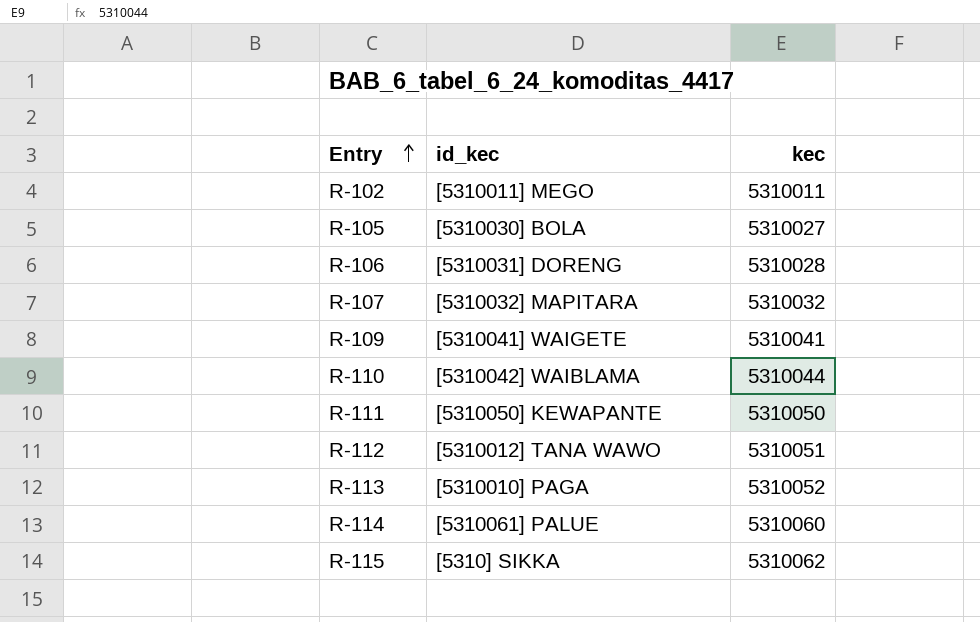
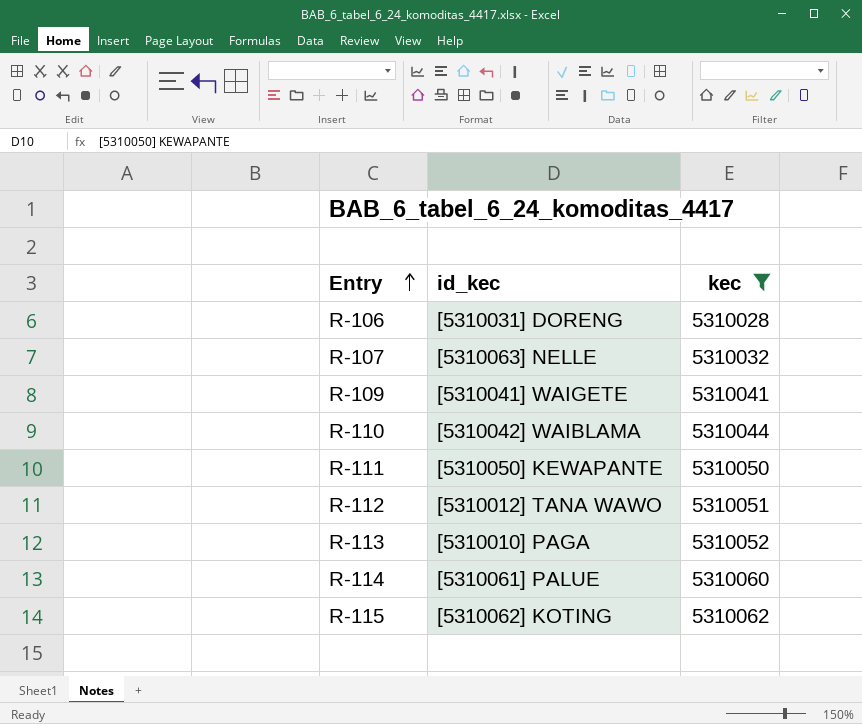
filter: none -> kec >= 5310028
R-107 | id_kec: [5310032] MAPITARA -> [5310063] NELLE
R-115 | id_kec: [5310] SIKKA -> [5310062] KOTING

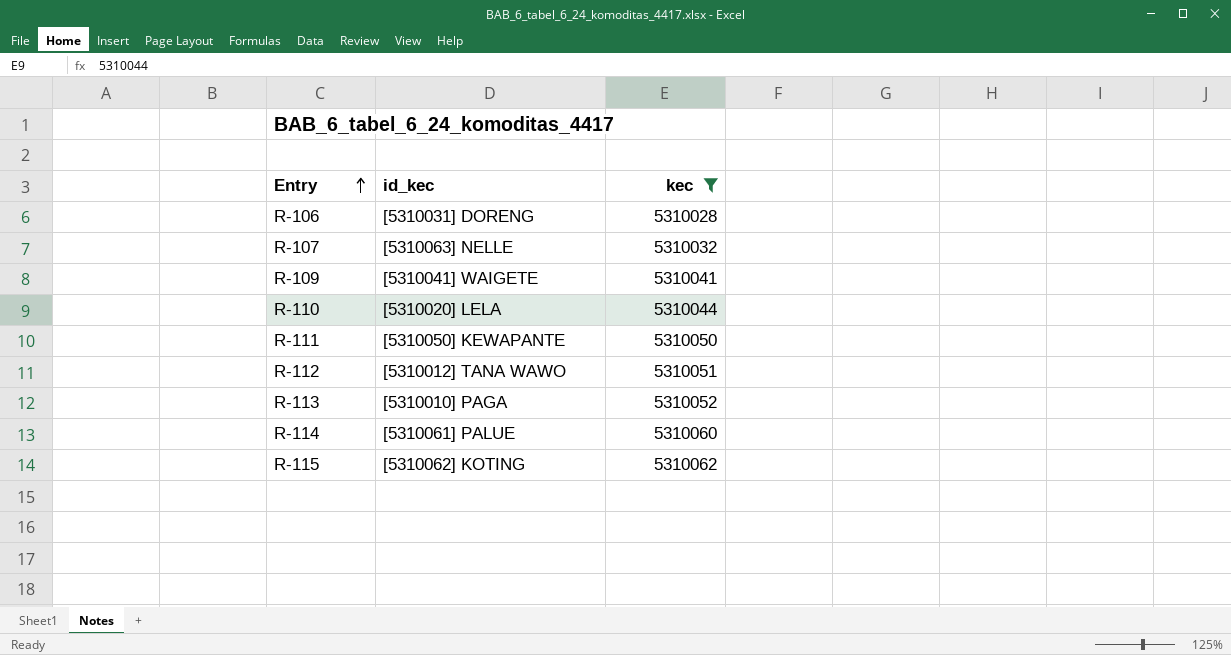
R-110 | id_kec: [5310042] WAIBLAMA -> [5310020] LELA

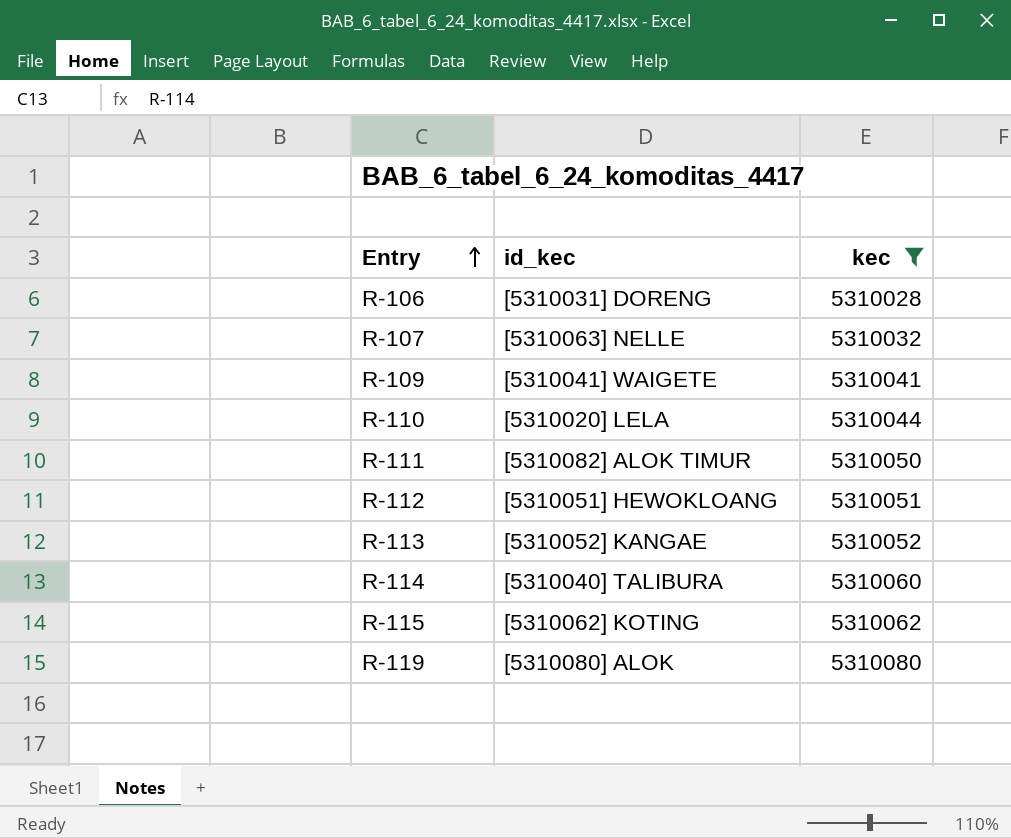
R-111 | id_kec: [5310050] KEWAPANTE -> [5310082] ALOK TIMUR
R-112 | id_kec: [5310012] TANA WAWO -> [5310051] HEWOKLOANG
R-113 | id_kec: [5310010] PAGA -> [5310052] KANGAE
R-114 | id_kec: [5310061] PALUE -> [5310040] TALIBURA
row R-119: none -> [5310080] ALOK | 5310080

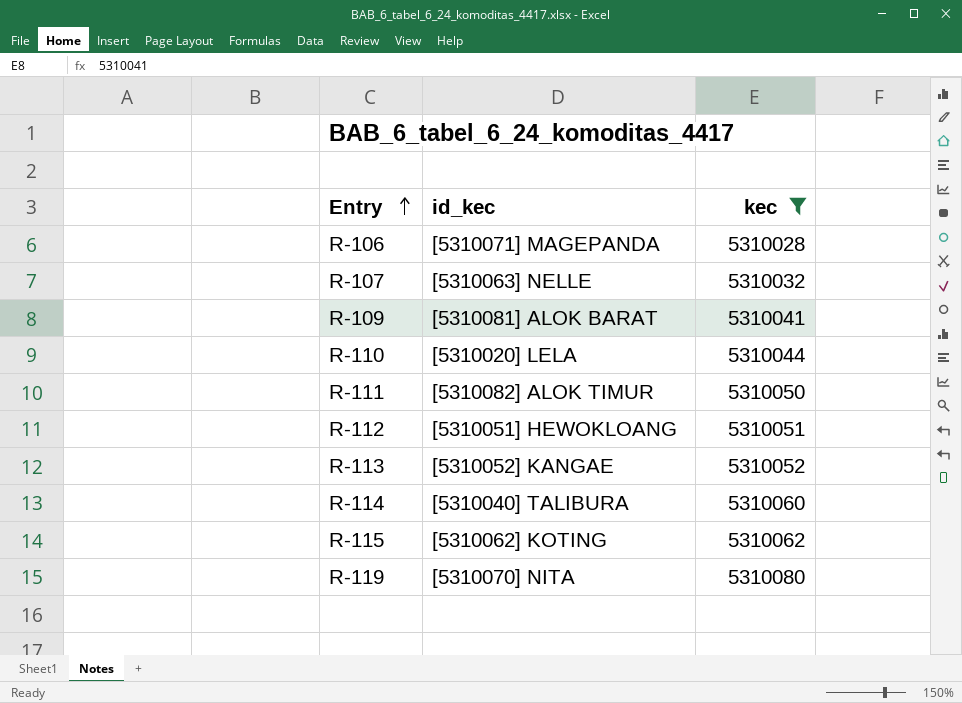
R-106 | id_kec: [5310031] DORENG -> [5310071] MAGEPANDA
R-109 | id_kec: [5310041] WAIGETE -> [5310081] ALOK BARAT
R-119 | id_kec: [5310080] ALOK -> [5310070] NITA

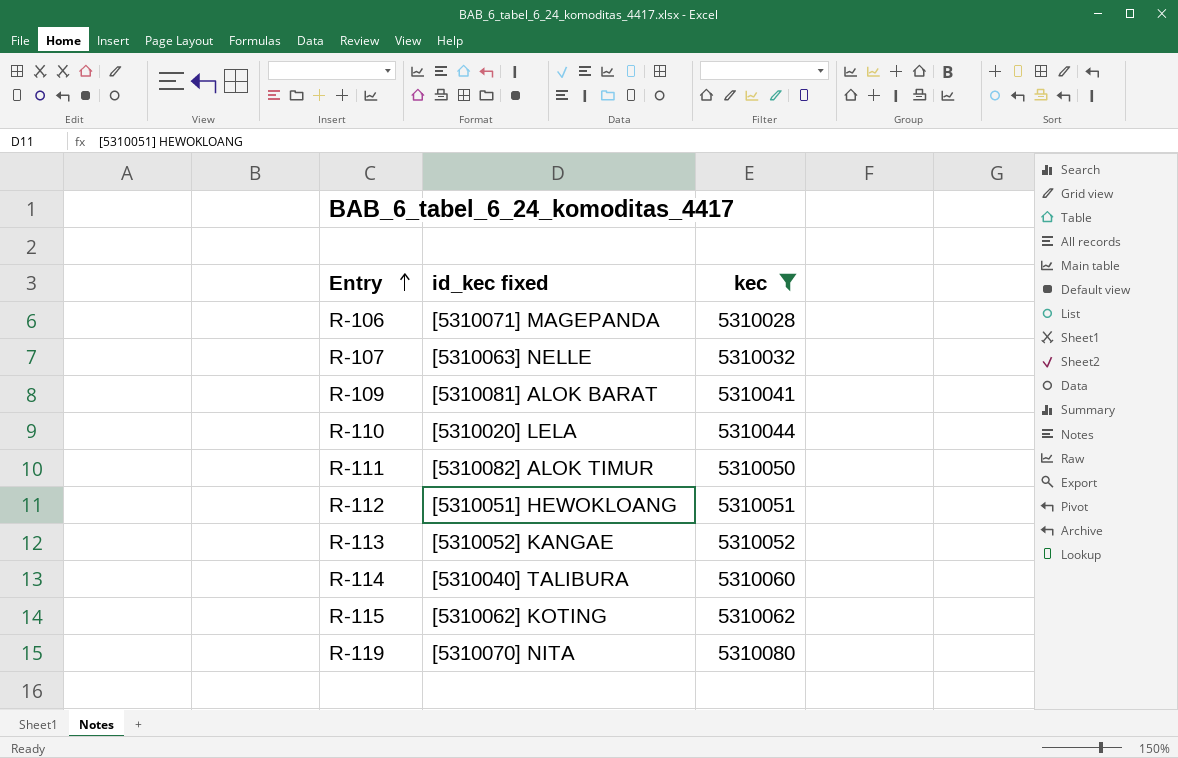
column name: id_kec -> id_kec fixed

